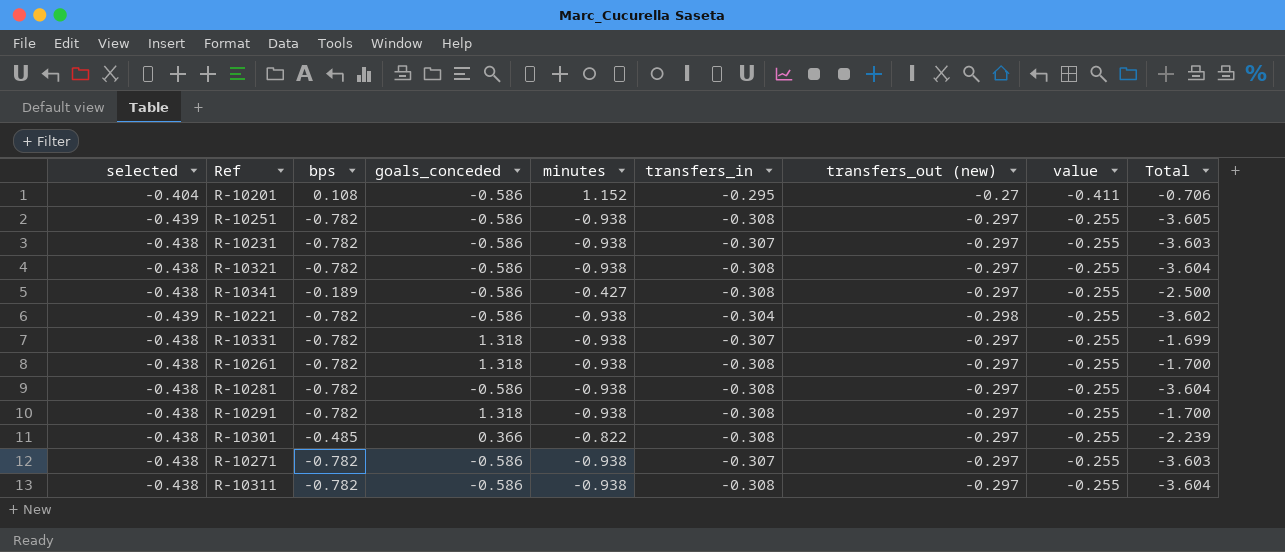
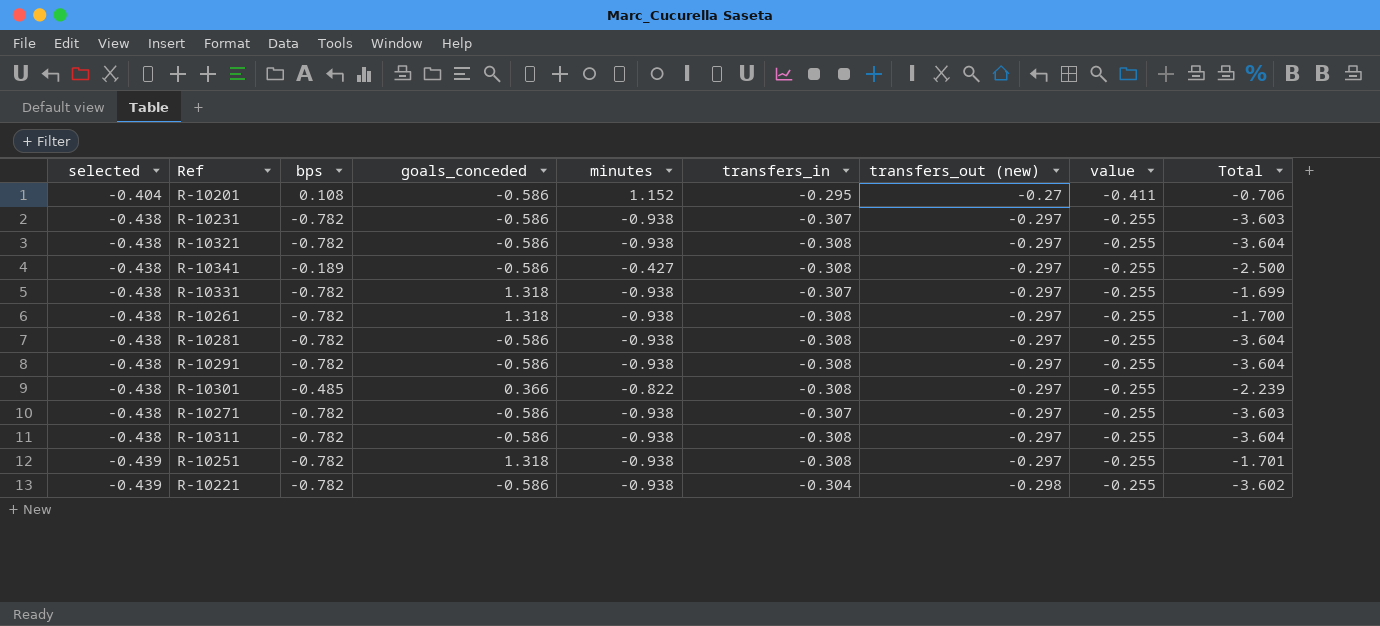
row order: value ascending -> selected descending
R-10291 | goals_conceded: 1.318 -> -0.586
R-10291 | Total: -1.700 -> -3.604
R-10251 | goals_conceded: -0.586 -> 1.318
R-10251 | Total: -3.605 -> -1.701

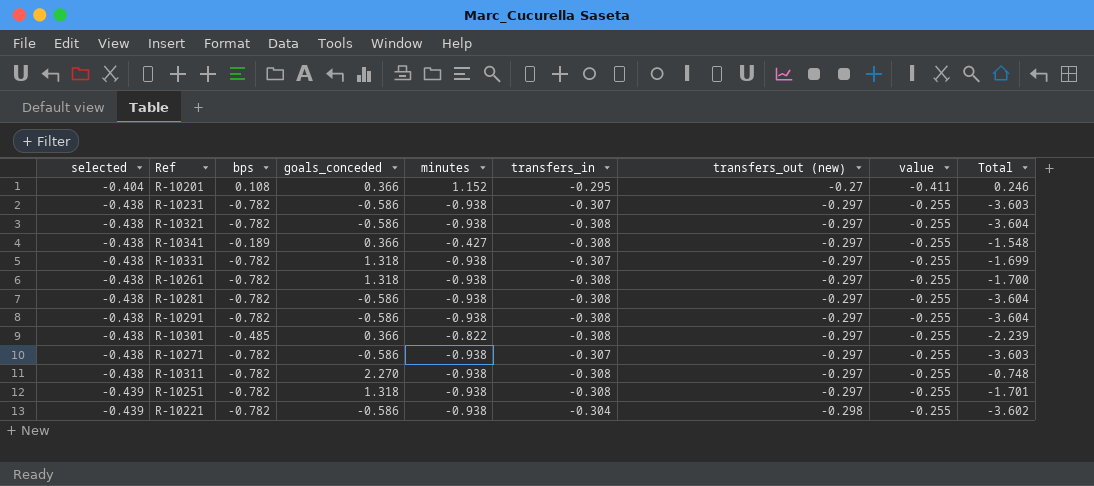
R-10201 | goals_conceded: -0.586 -> 0.366
R-10201 | Total: -0.706 -> 0.246
R-10341 | goals_conceded: -0.586 -> 0.366
R-10341 | Total: -2.500 -> -1.548
R-10311 | goals_conceded: -0.586 -> 2.270
R-10311 | Total: -3.604 -> -0.748

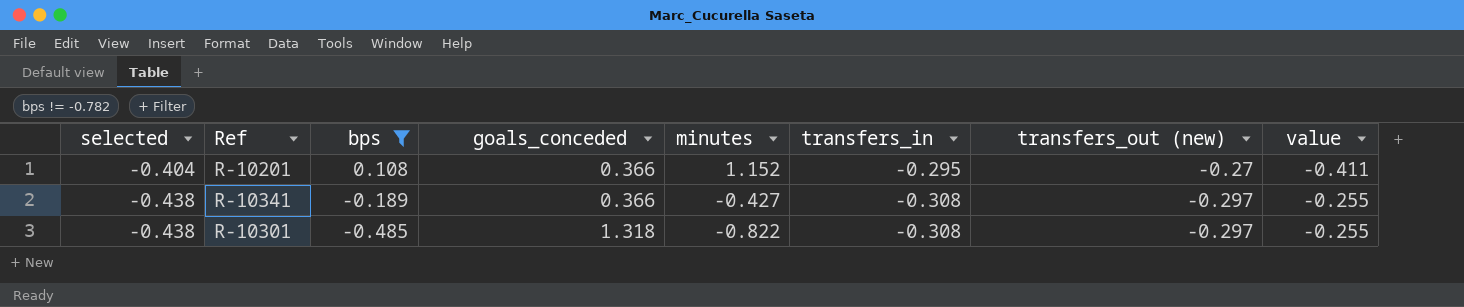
filter: none -> bps != -0.782
column Total | formula: [selected] + [bps] + [goals_conceded] + [minutes] + [transfers_in] + [transfers_out (new)] + [value] -> none
R-10301 | goals_conceded: 0.366 -> 1.318

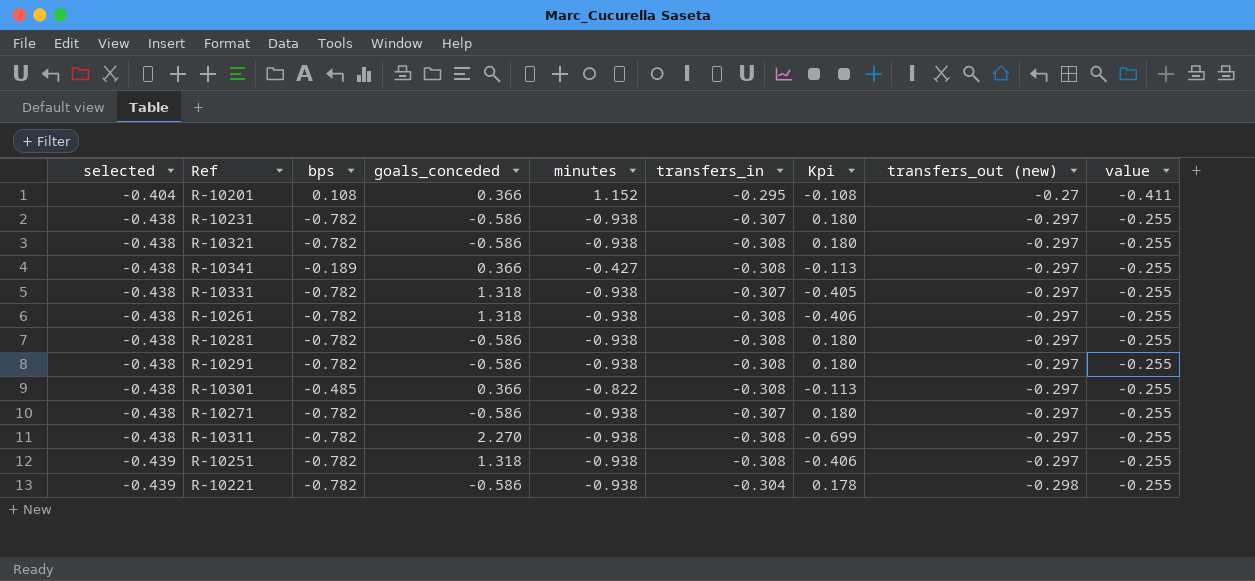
filter: bps != -0.782 -> none
column Kpi | formula: none -> [goals_conceded] * [transfers_in]
R-10301 | goals_conceded: 1.318 -> 0.366

